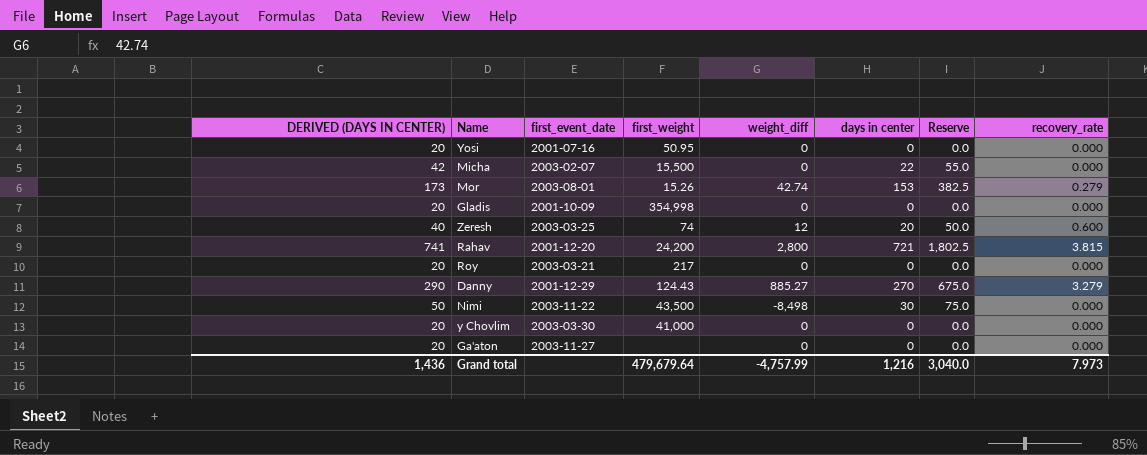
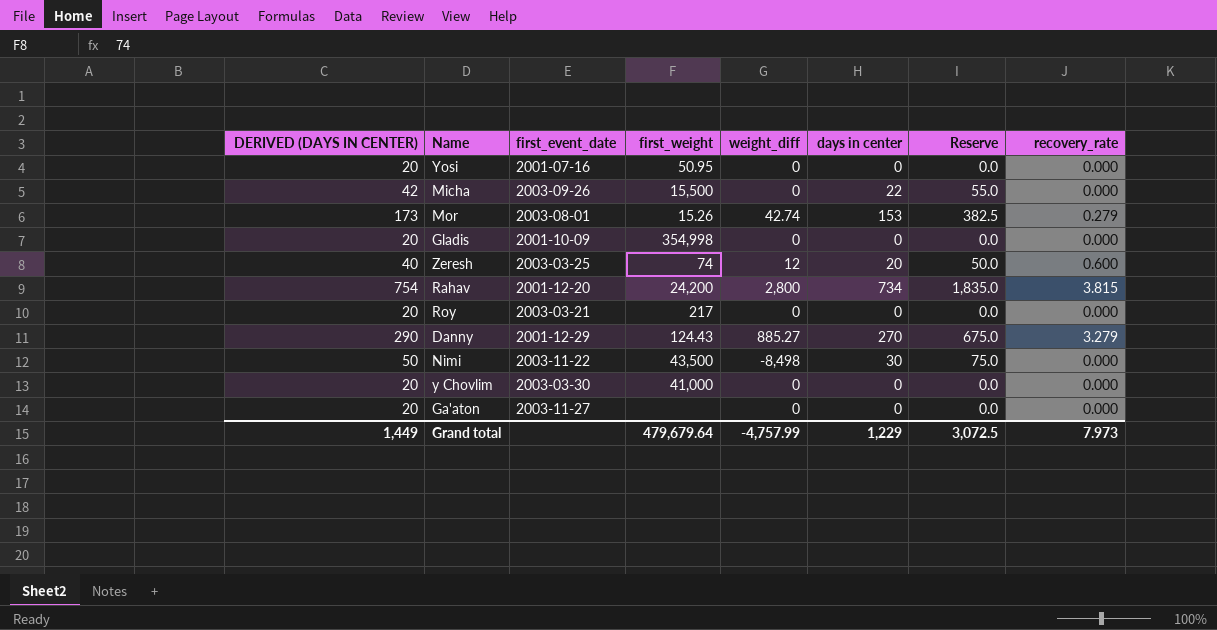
Micha | first_event_date: 2003-02-07 -> 2003-09-26
Rahav | DERIVED (DAYS IN CENTER): 741 -> 754
Rahav | days in center: 721 -> 734
Rahav | Reserve: 1,802.5 -> 1,835.0
Grand total | DERIVED (DAYS IN CENTER): 1,436 -> 1,449
Grand total | days in center: 1,216 -> 1,229
Grand total | Reserve: 3,040.0 -> 3,072.5

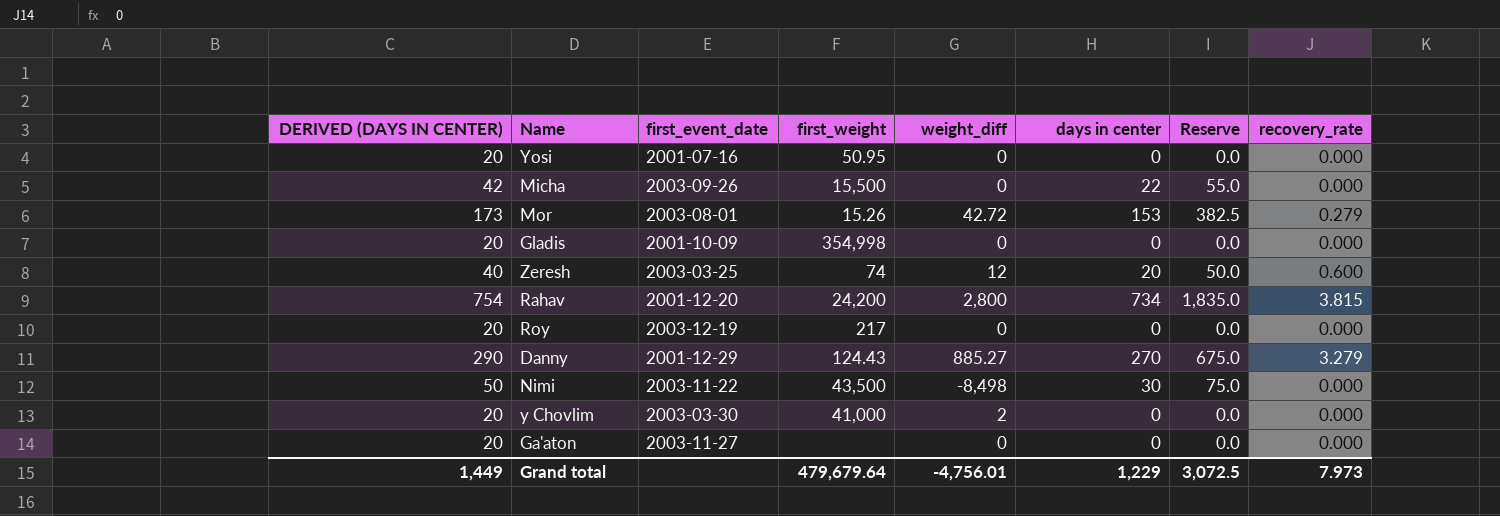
Mor | weight_diff: 42.74 -> 42.72
Roy | first_event_date: 2003-03-21 -> 2003-12-19
y Chovlim | weight_diff: 0 -> 2
Grand total | weight_diff: -4,757.99 -> -4,756.01

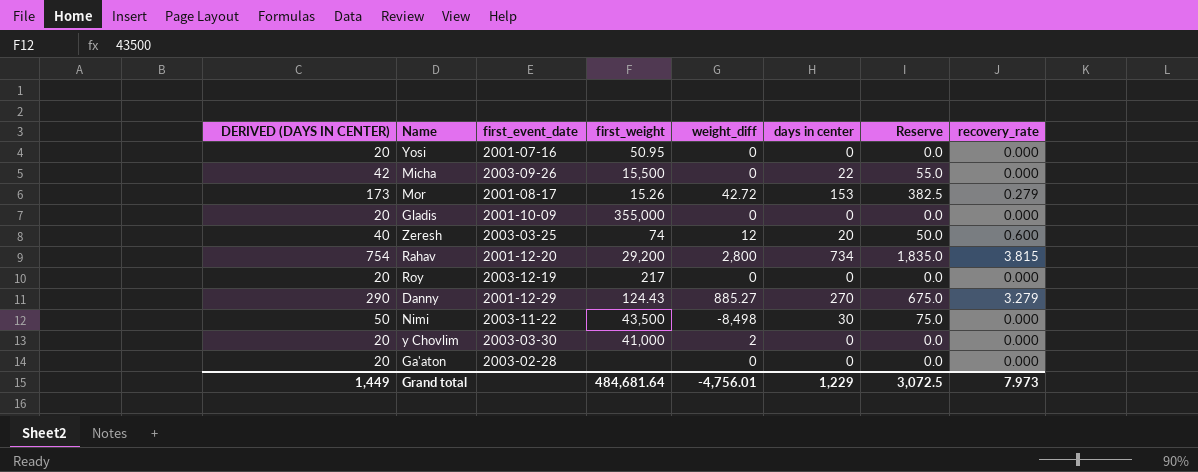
Mor | first_event_date: 2003-08-01 -> 2001-08-17
Gladis | first_weight: 354,998 -> 355,000
Rahav | first_weight: 24,200 -> 29,200
Ga'aton | first_event_date: 2003-11-27 -> 2003-02-28
Grand total | first_weight: 479,679.64 -> 484,681.64

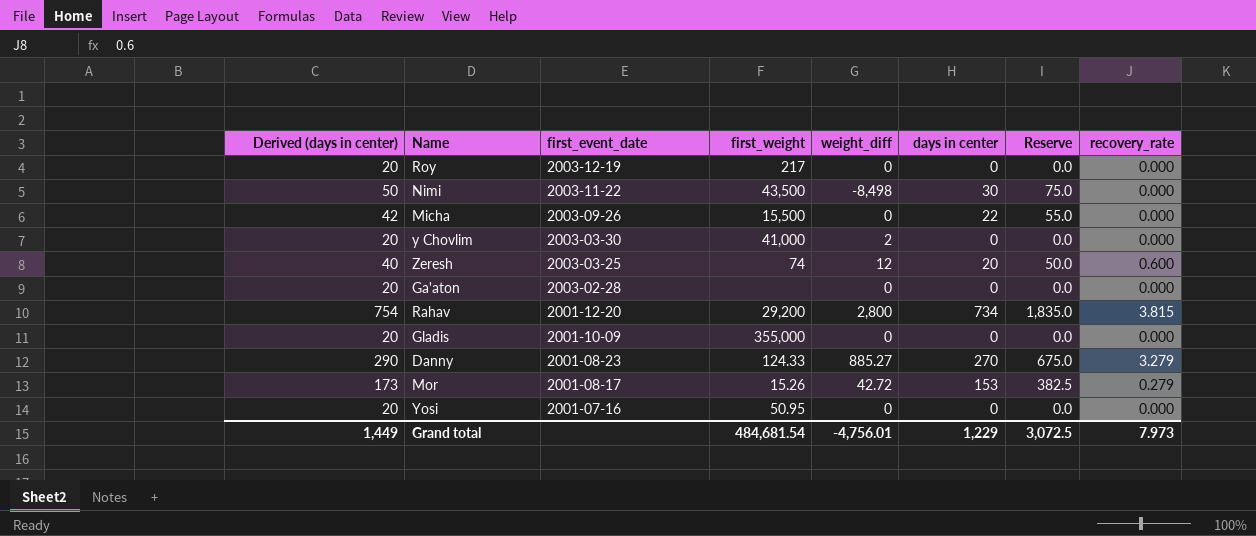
row order: none -> first_event_date descending
column name: DERIVED (DAYS IN CENTER) -> Derived (days in center)
Danny | first_event_date: 2001-12-29 -> 2001-08-23
Danny | first_weight: 124.43 -> 124.33
Grand total | first_weight: 484,681.64 -> 484,681.54

